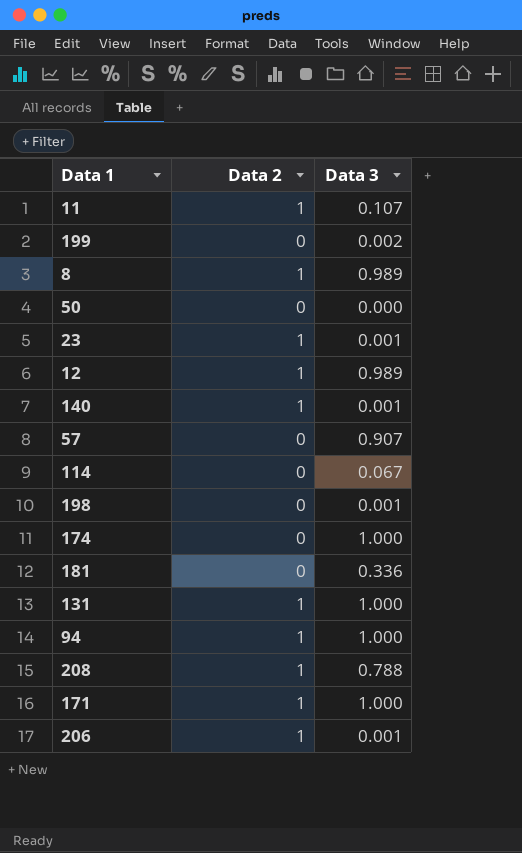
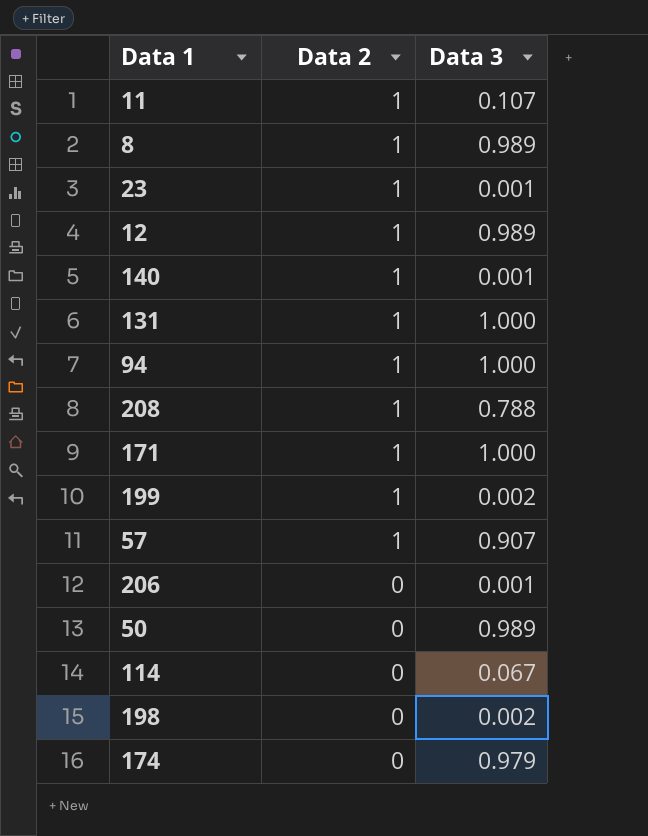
row order: none -> Data 2 descending
row 181: 0 | 0.336 -> none
199 | Data 2: 0 -> 1
57 | Data 2: 0 -> 1
206 | Data 2: 1 -> 0
50 | Data 3: 0.000 -> 0.989
198 | Data 3: 0.001 -> 0.002
174 | Data 3: 1.000 -> 0.979

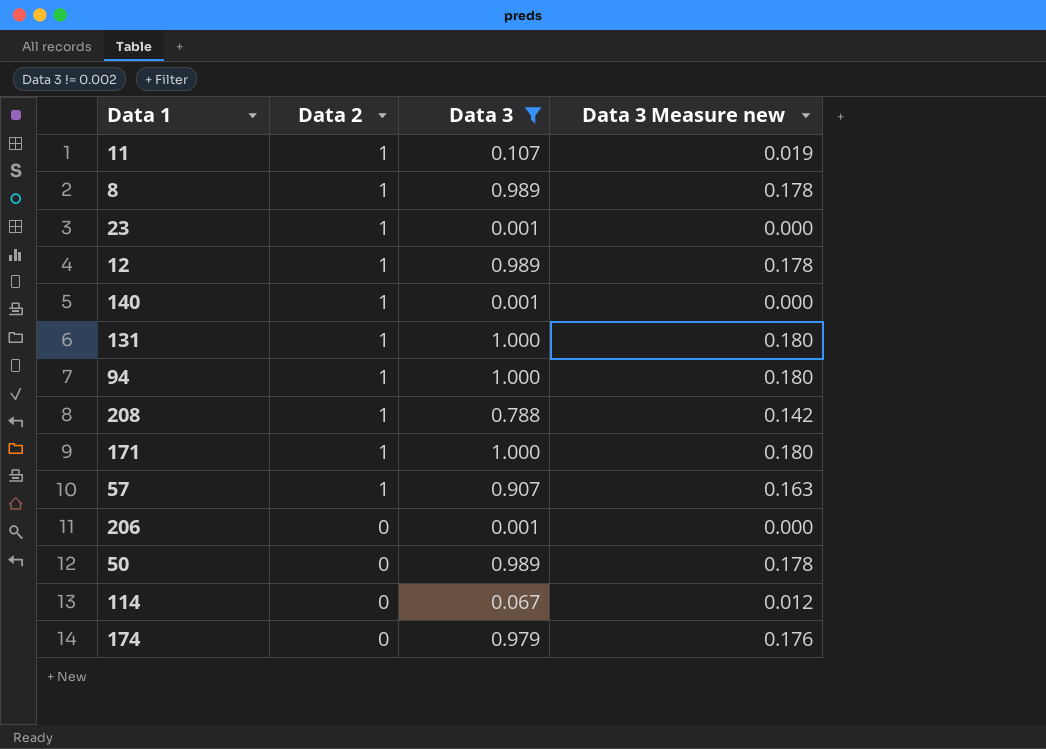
filter: none -> Data 3 != 0.002
column Data 3 Measure new | formula: none -> [Data 3] * 0.18

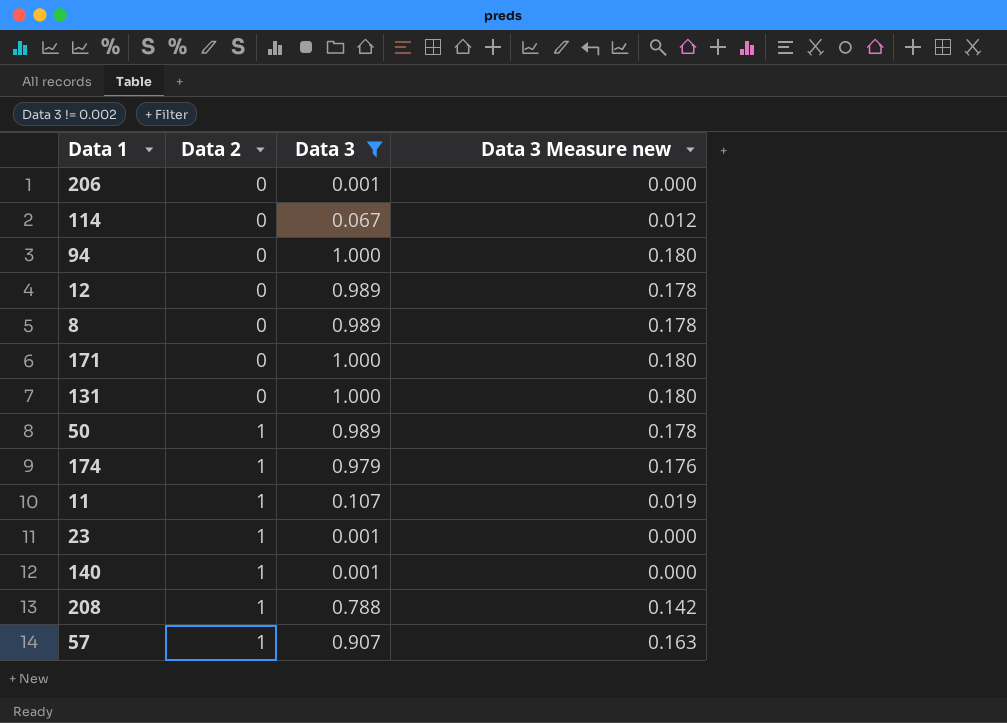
row order: Data 2 descending -> Data 2 ascending
94 | Data 2: 1 -> 0
12 | Data 2: 1 -> 0
8 | Data 2: 1 -> 0
171 | Data 2: 1 -> 0
131 | Data 2: 1 -> 0
50 | Data 2: 0 -> 1
174 | Data 2: 0 -> 1

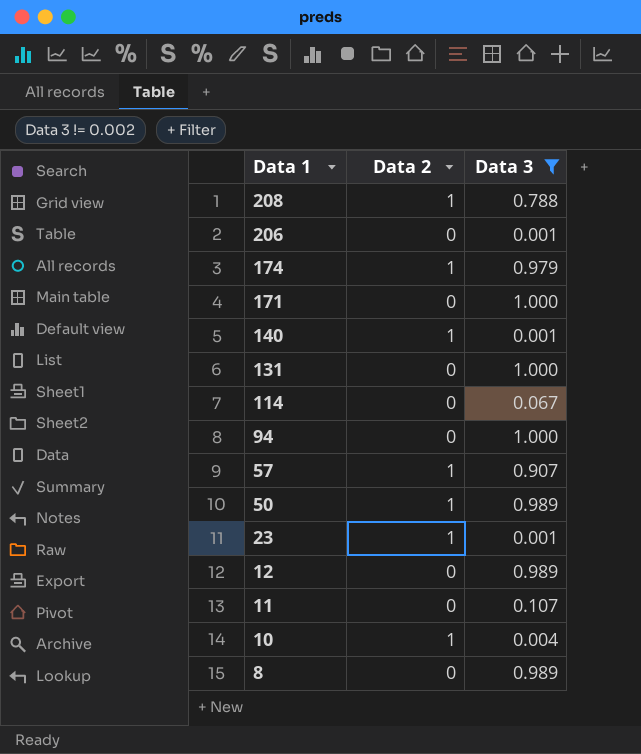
row order: Data 2 ascending -> Data 1 descending
column Data 3 Measure new | formula: [Data 3] * 0.18 -> none
11 | Data 2: 1 -> 0
row 10: none -> 1 | 0.004

